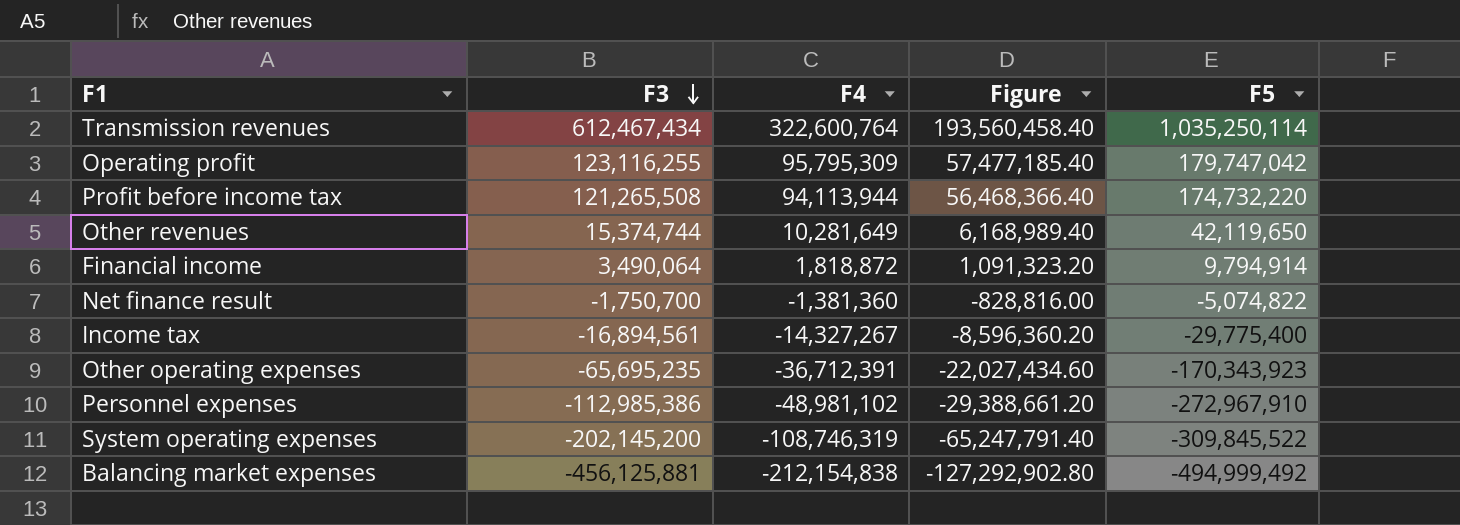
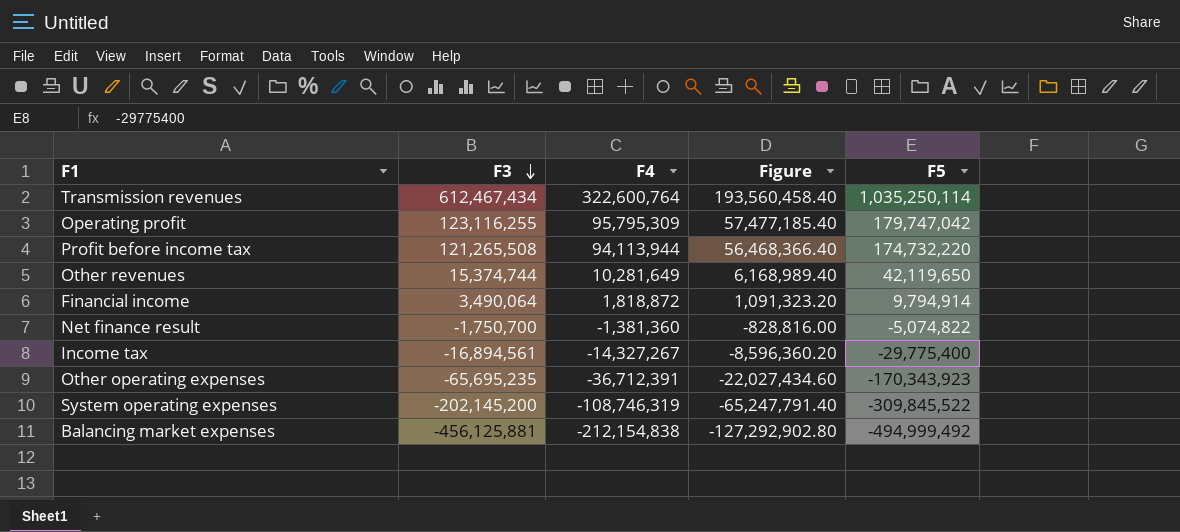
row Personnel expenses: -112,985,386 | -48,981,102 | -29,388,661.20 | -272,967,910 -> none

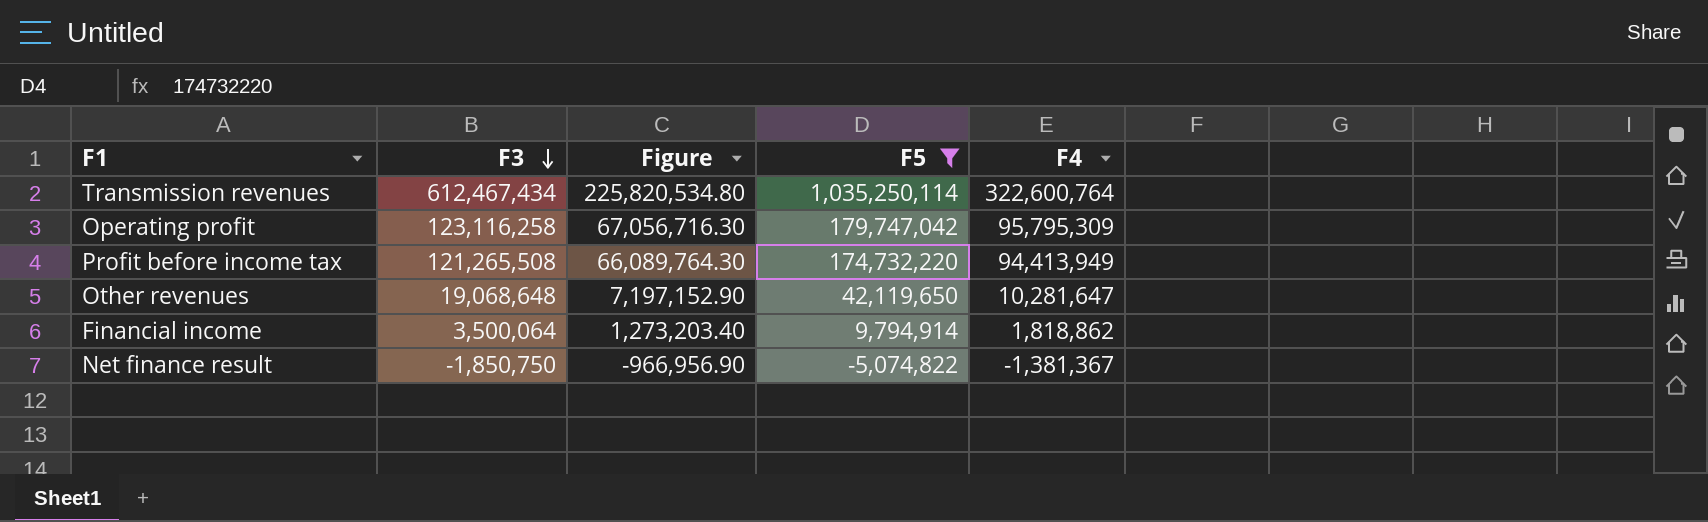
filter: none -> F5 >= -5,074,822
column Figure | formula: [F4] * 0.6 -> [F4] * 0.7
column F4 | position: 3 -> 5
Operating profit | F3: 123,116,255 -> 123,116,258
Profit before income tax | F4: 94,113,944 -> 94,413,949
Other revenues | F3: 15,374,744 -> 19,068,648
Other revenues | F4: 10,281,649 -> 10,281,647
Financial income | F3: 3,490,064 -> 3,500,064
Financial income | F4: 1,818,872 -> 1,818,862
Net finance result | F3: -1,750,700 -> -1,850,750
Net finance result | F4: -1,381,360 -> -1,381,367

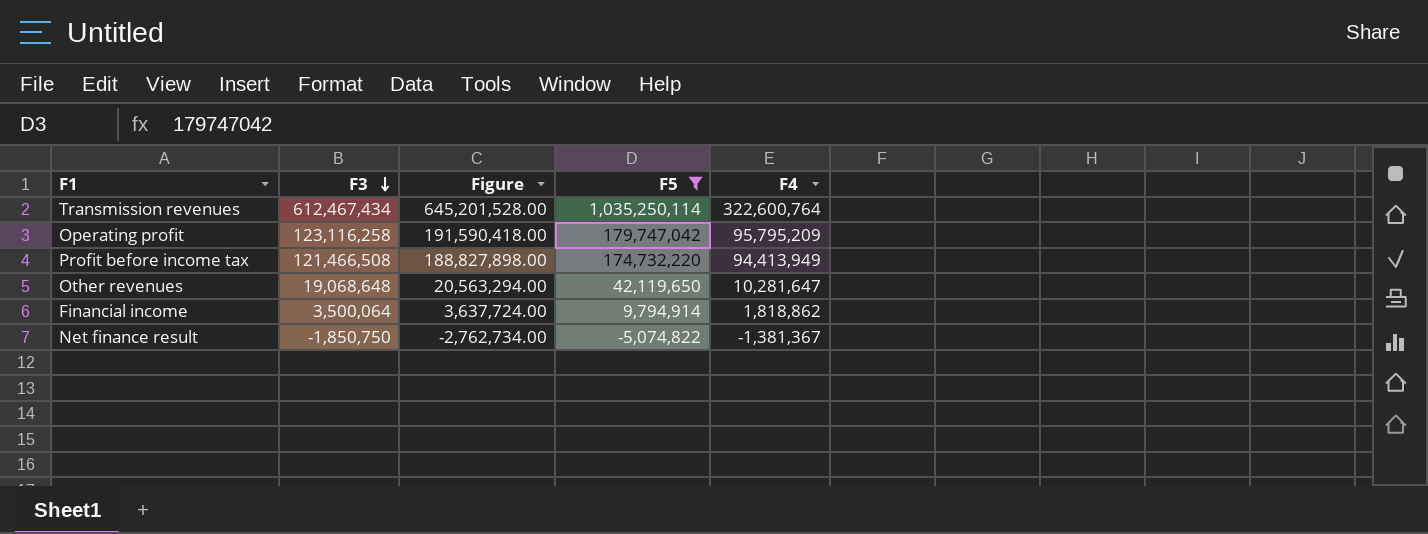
column Figure | formula: [F4] * 0.7 -> [F4] * 2
Operating profit | F4: 95,795,309 -> 95,795,209
Profit before income tax | F3: 121,265,508 -> 121,466,508

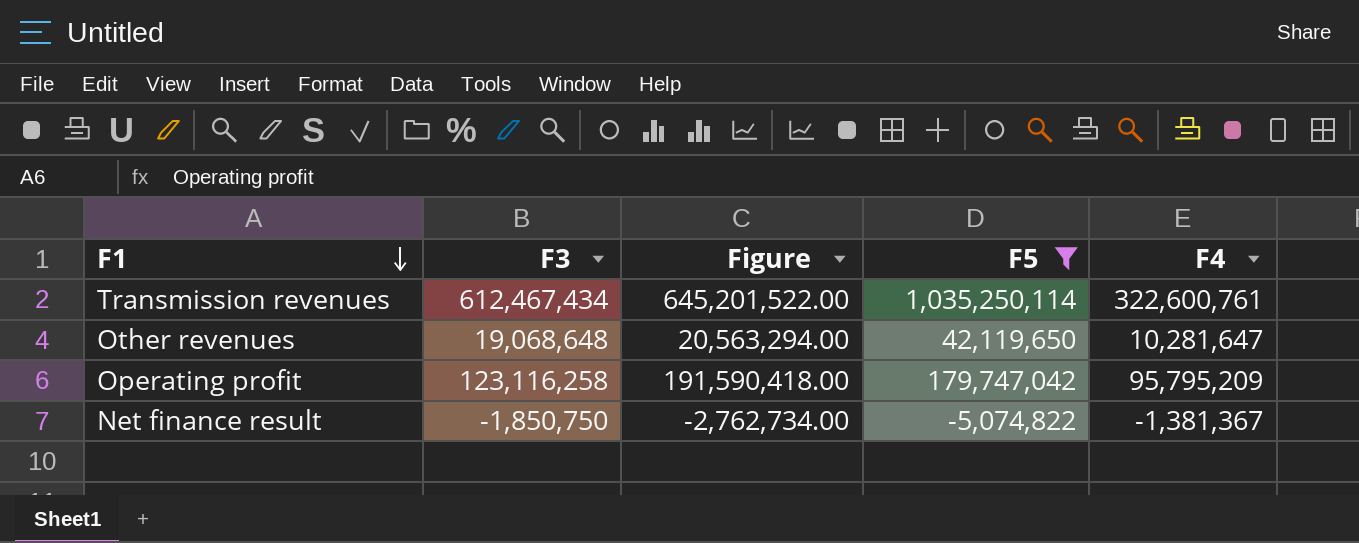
row order: F3 descending -> F1 descending
row Profit before income tax: 121,466,508 | 188,827,898.00 | 174,732,220 | 94,413,949 -> none
row Financial income: 3,500,064 | 3,637,724.00 | 9,794,914 | 1,818,862 -> none
Transmission revenues | Figure: 645,201,528.00 -> 645,201,522.00
Transmission revenues | F4: 322,600,764 -> 322,600,761

